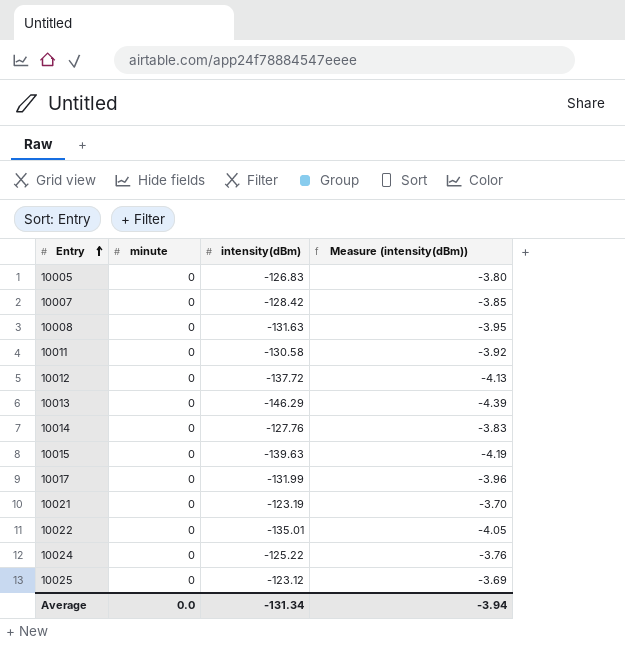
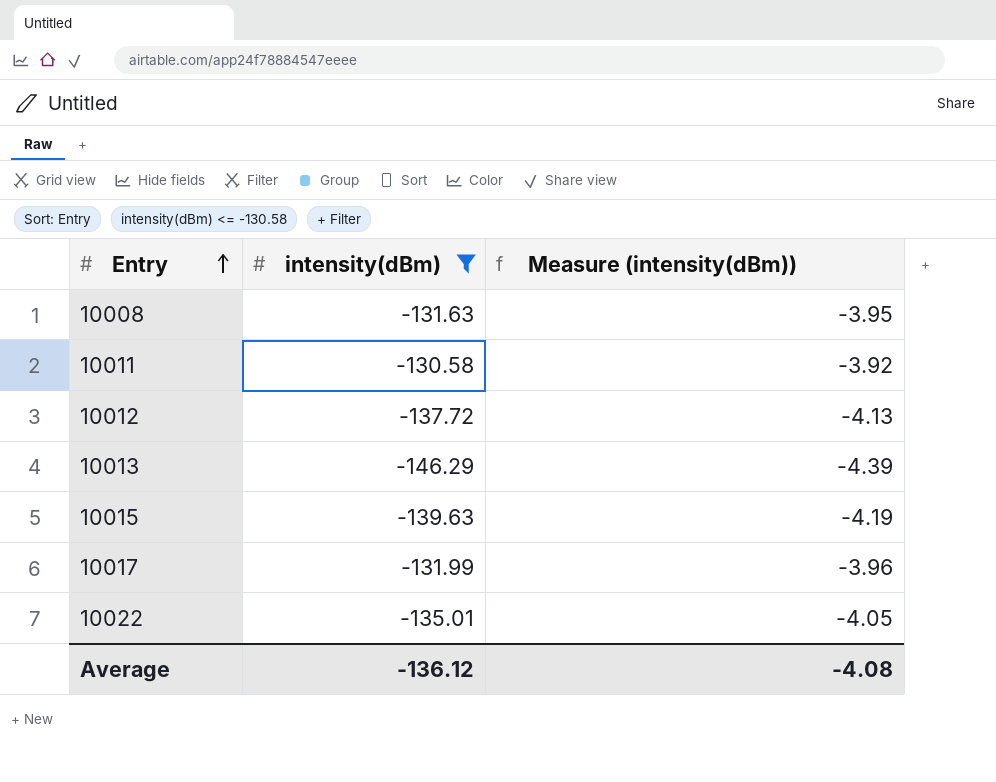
filter: none -> intensity(dBm) <= -130.58
column minute | position: 2 -> none
Average | intensity(dBm): -131.34 -> -136.12
Average | Measure (intensity(dBm)): -3.94 -> -4.08

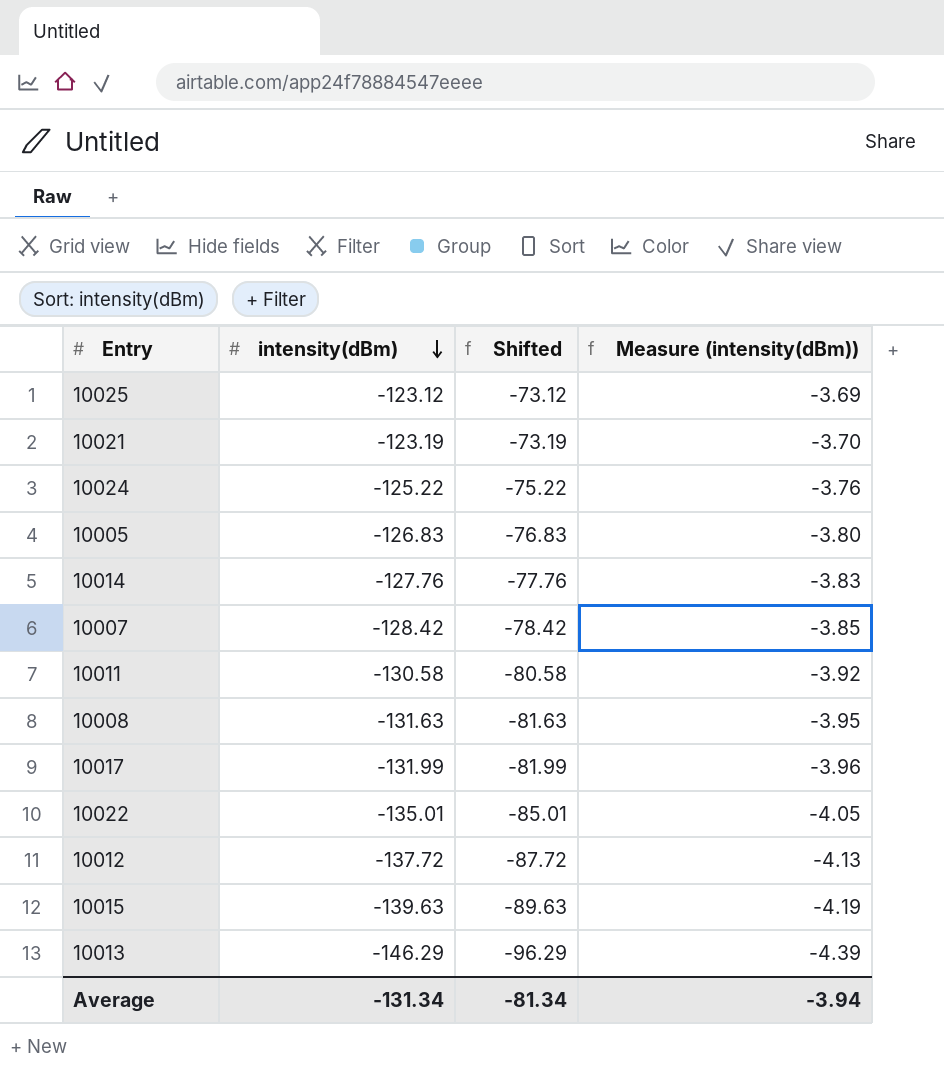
filter: intensity(dBm) <= -130.58 -> none
row order: Entry ascending -> intensity(dBm) descending
column Shifted | formula: none -> [intensity(dBm)] + 50
Average | intensity(dBm): -136.12 -> -131.34
Average | Measure (intensity(dBm)): -4.08 -> -3.94

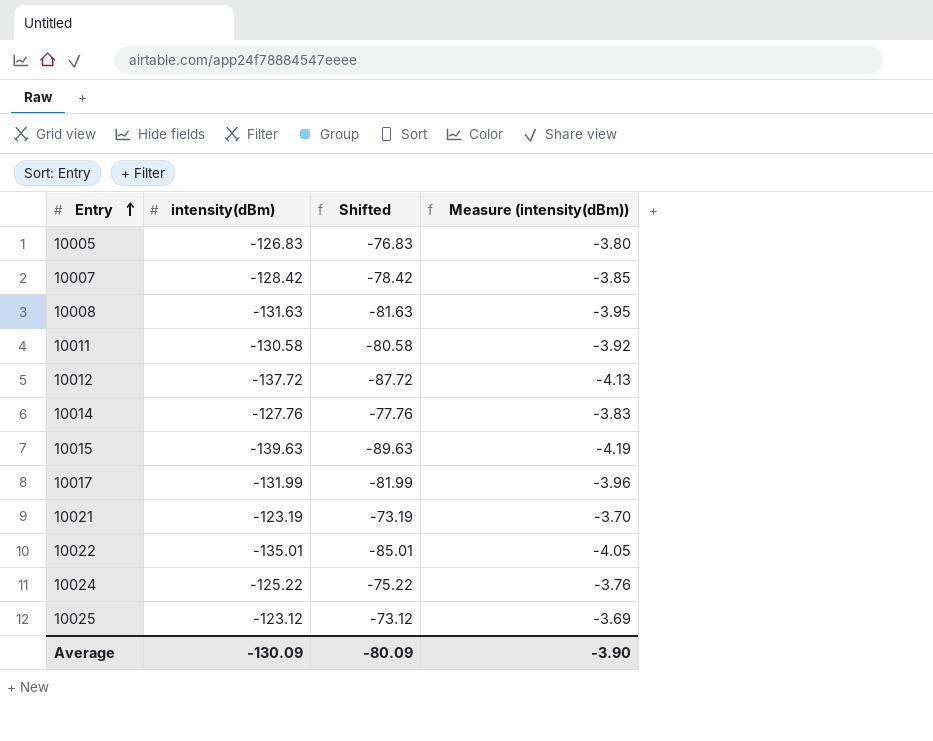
row order: intensity(dBm) descending -> Entry ascending
row 10013: -146.29 | -96.29 | -4.39 -> none
Average | intensity(dBm): -131.34 -> -130.09
Average | Shifted: -81.34 -> -80.09
Average | Measure (intensity(dBm)): -3.94 -> -3.90

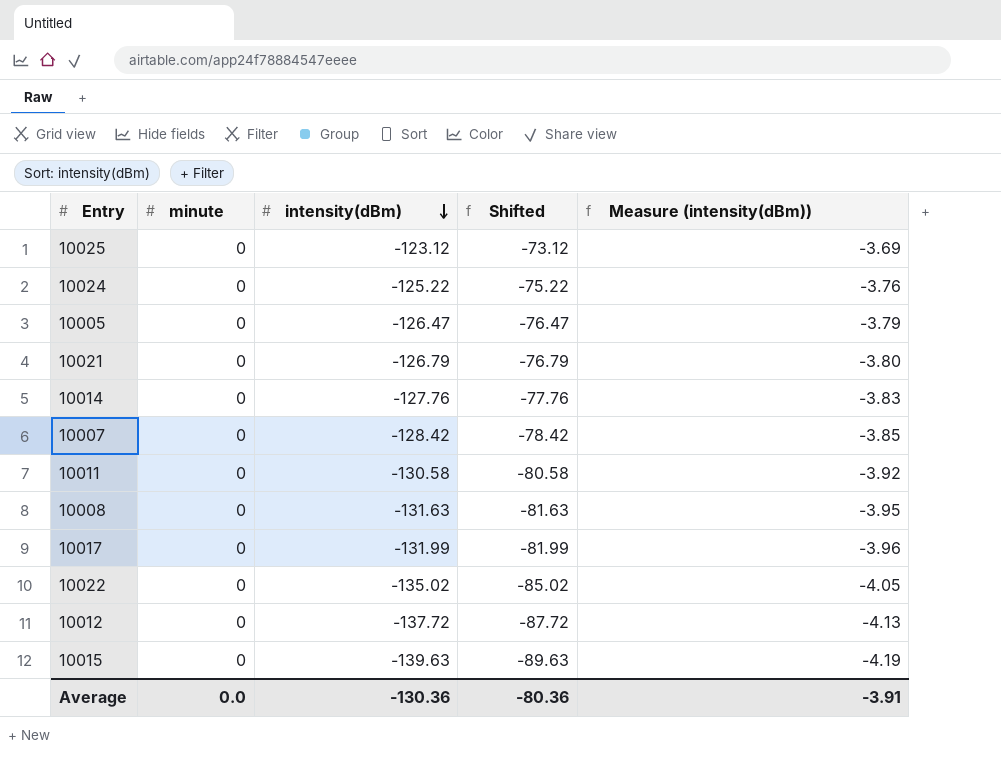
row order: Entry ascending -> intensity(dBm) descending
column minute | position: none -> 2
10005 | intensity(dBm): -126.83 -> -126.47
10005 | Shifted: -76.83 -> -76.47
10005 | Measure (intensity(dBm)): -3.80 -> -3.79
10021 | intensity(dBm): -123.19 -> -126.79
10021 | Shifted: -73.19 -> -76.79
10021 | Measure (intensity(dBm)): -3.70 -> -3.80
10022 | intensity(dBm): -135.01 -> -135.02
10022 | Shifted: -85.01 -> -85.02
Average | intensity(dBm): -130.09 -> -130.36
Average | Shifted: -80.09 -> -80.36
Average | Measure (intensity(dBm)): -3.90 -> -3.91

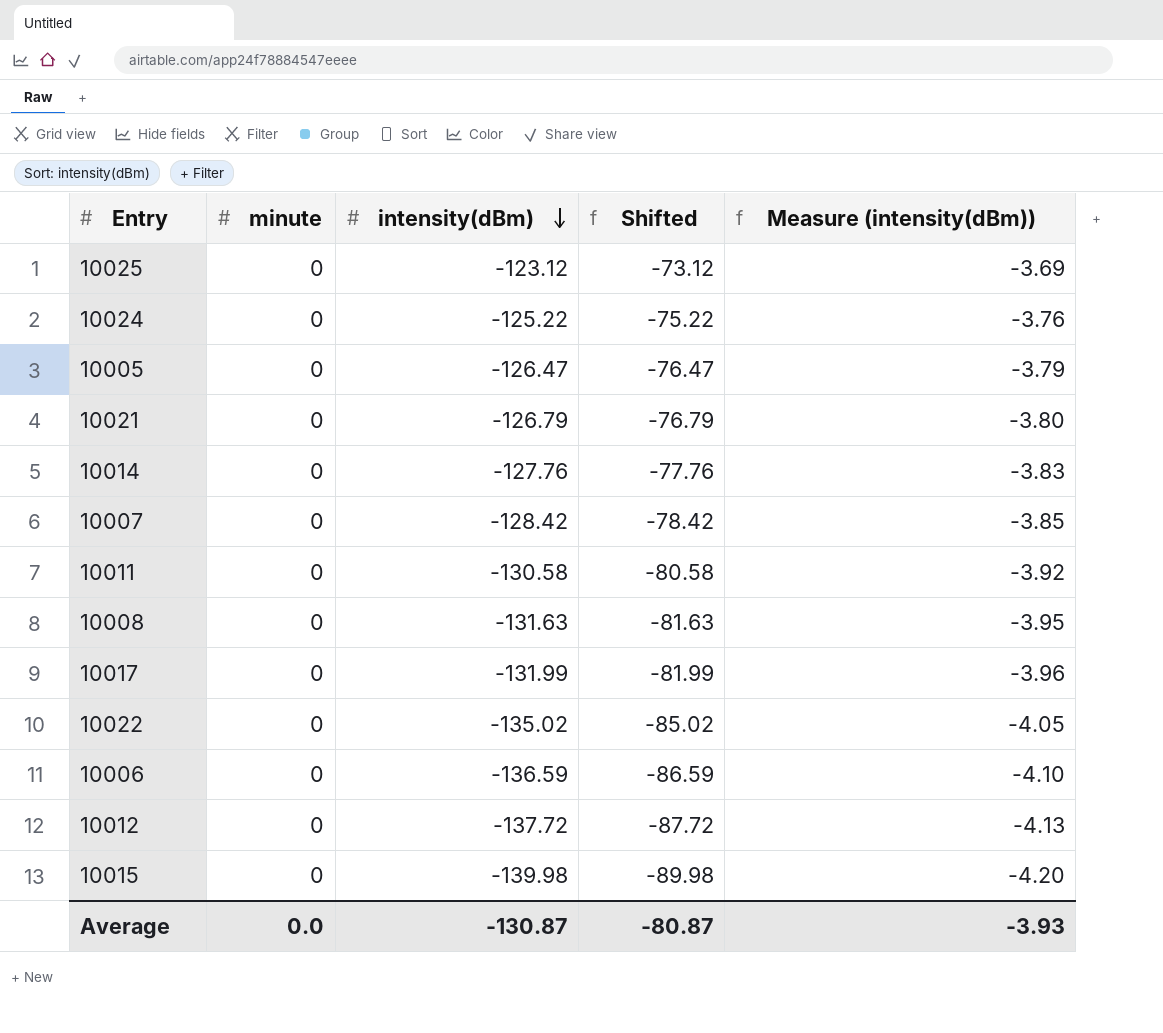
row 10006: none -> 0 | -136.59 | -86.59 | -4.10
10015 | intensity(dBm): -139.63 -> -139.98
10015 | Shifted: -89.63 -> -89.98
10015 | Measure (intensity(dBm)): -4.19 -> -4.20
Average | intensity(dBm): -130.36 -> -130.87
Average | Shifted: -80.36 -> -80.87
Average | Measure (intensity(dBm)): -3.91 -> -3.93

